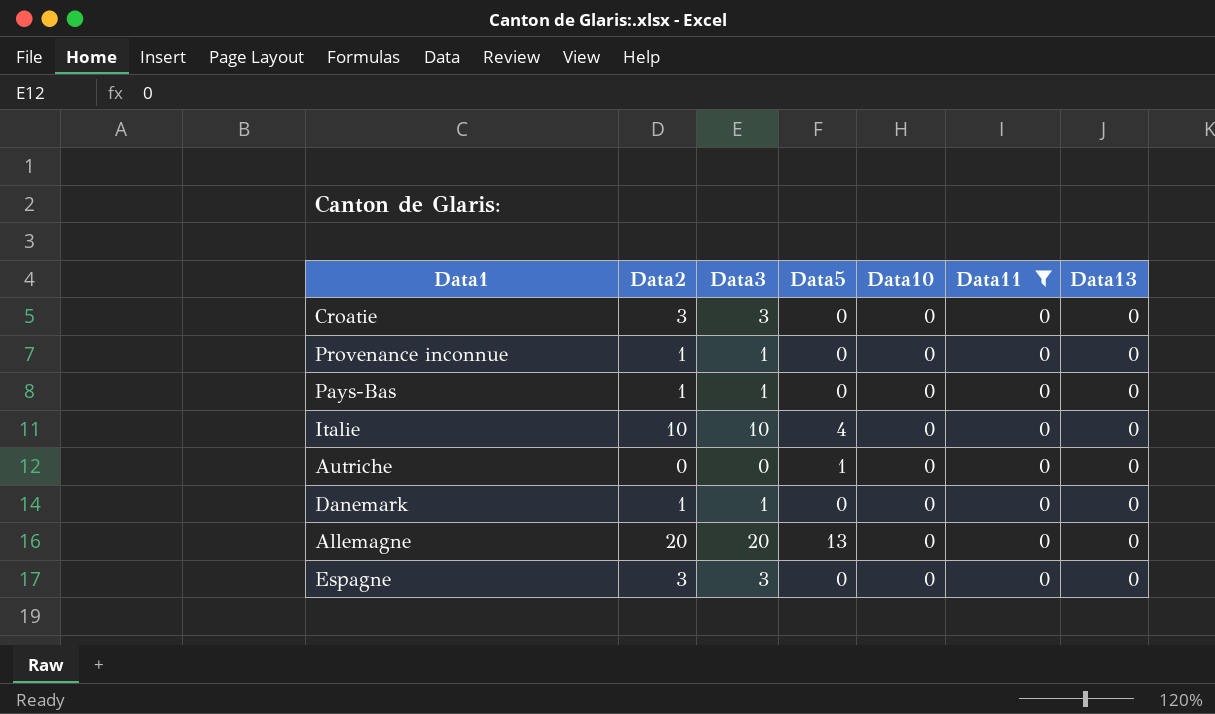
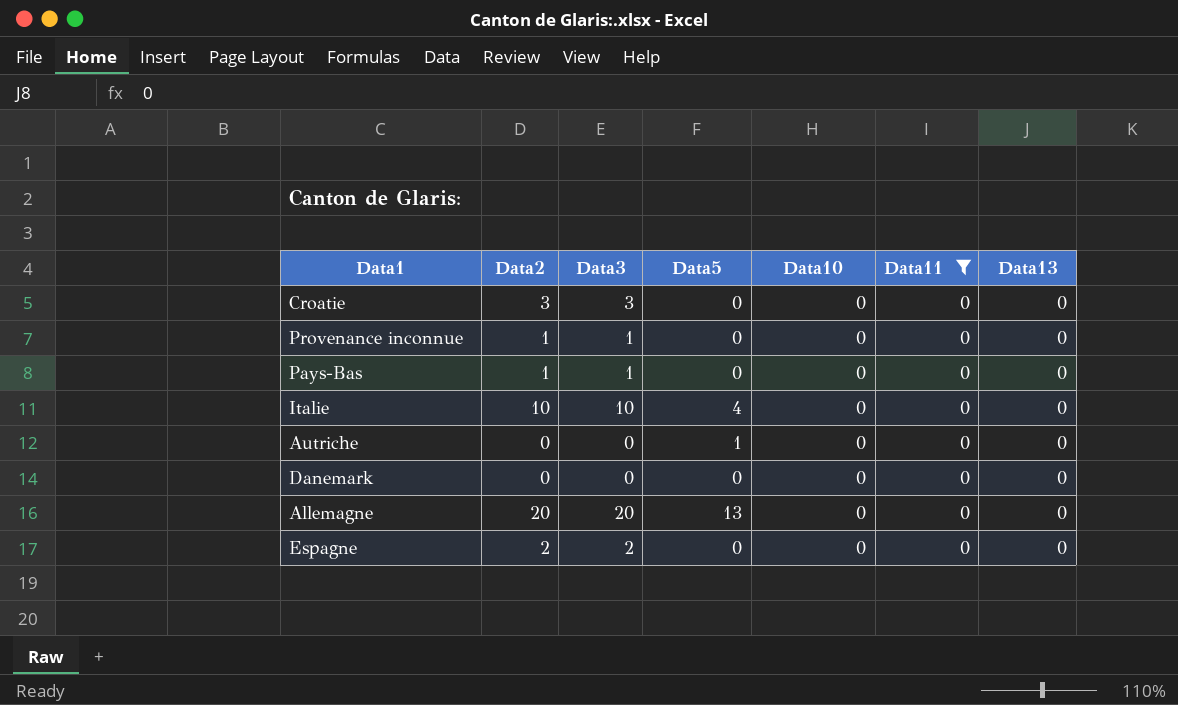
Danemark | Data2: 1 -> 0
Danemark | Data3: 1 -> 0
Espagne | Data2: 3 -> 2
Espagne | Data3: 3 -> 2

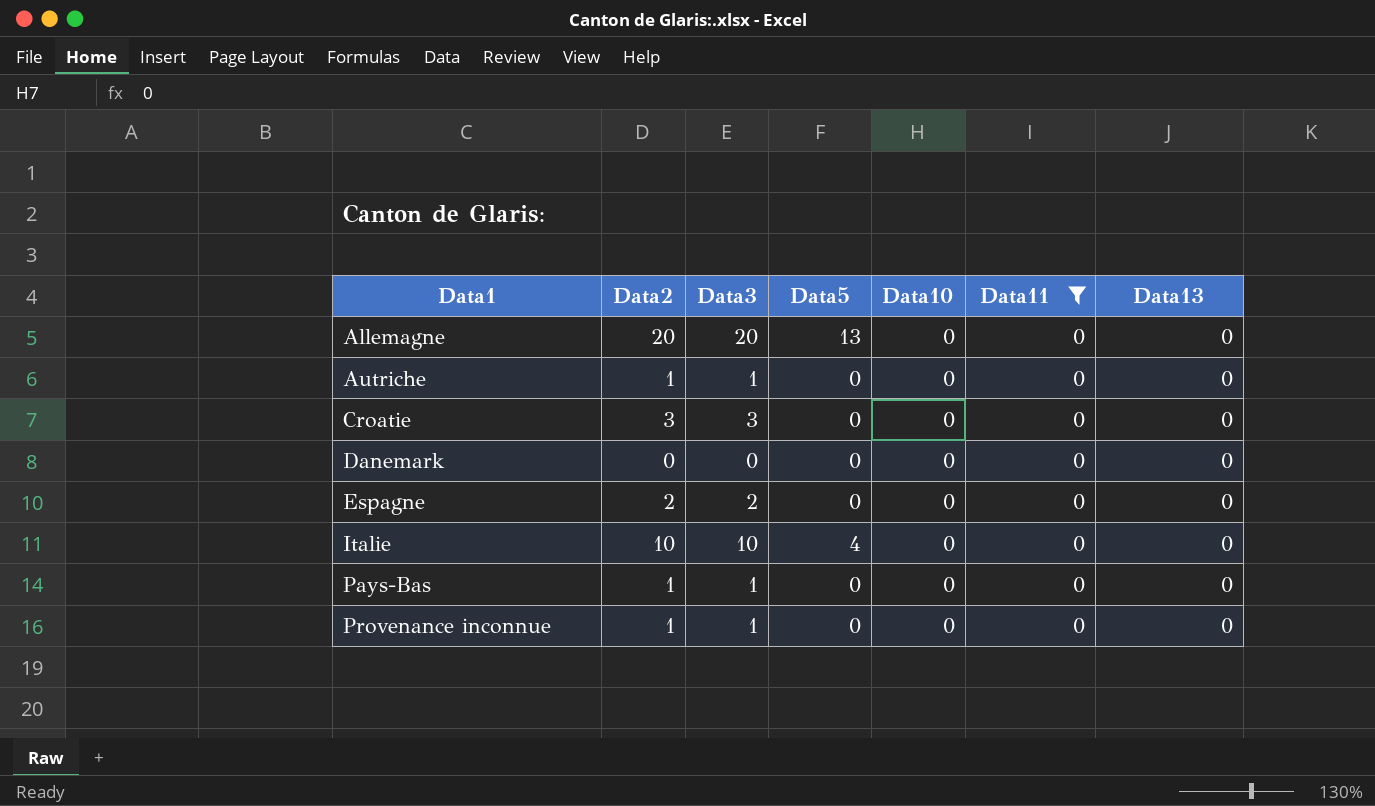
row order: none -> Data1 ascending
Autriche | Data2: 0 -> 1
Autriche | Data3: 0 -> 1
Autriche | Data5: 1 -> 0

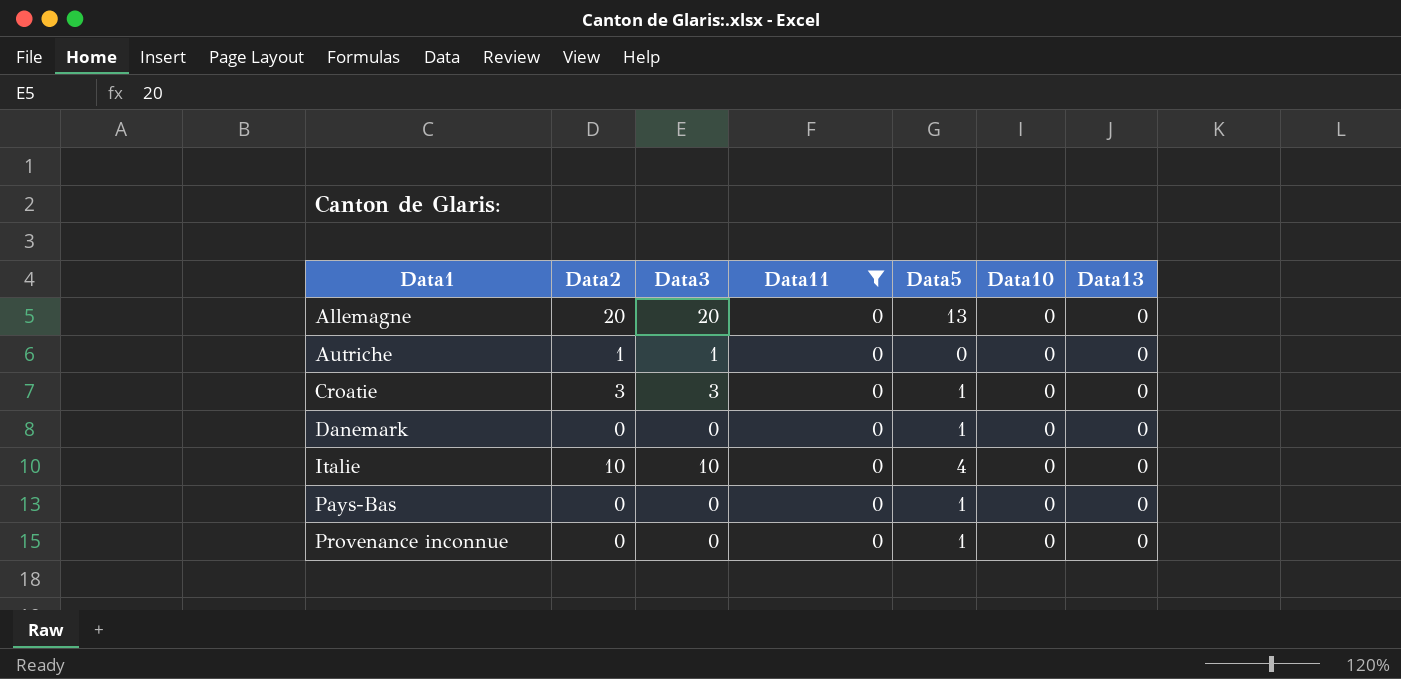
column Data11 | position: 6 -> 4
row Espagne: 2 | 2 | 0 | 0 | 0 | 0 -> none
Croatie | Data5: 0 -> 1
Danemark | Data5: 0 -> 1
Pays-Bas | Data2: 1 -> 0
Pays-Bas | Data3: 1 -> 0
Pays-Bas | Data5: 0 -> 1
Provenance inconnue | Data2: 1 -> 0
Provenance inconnue | Data3: 1 -> 0
Provenance inconnue | Data5: 0 -> 1

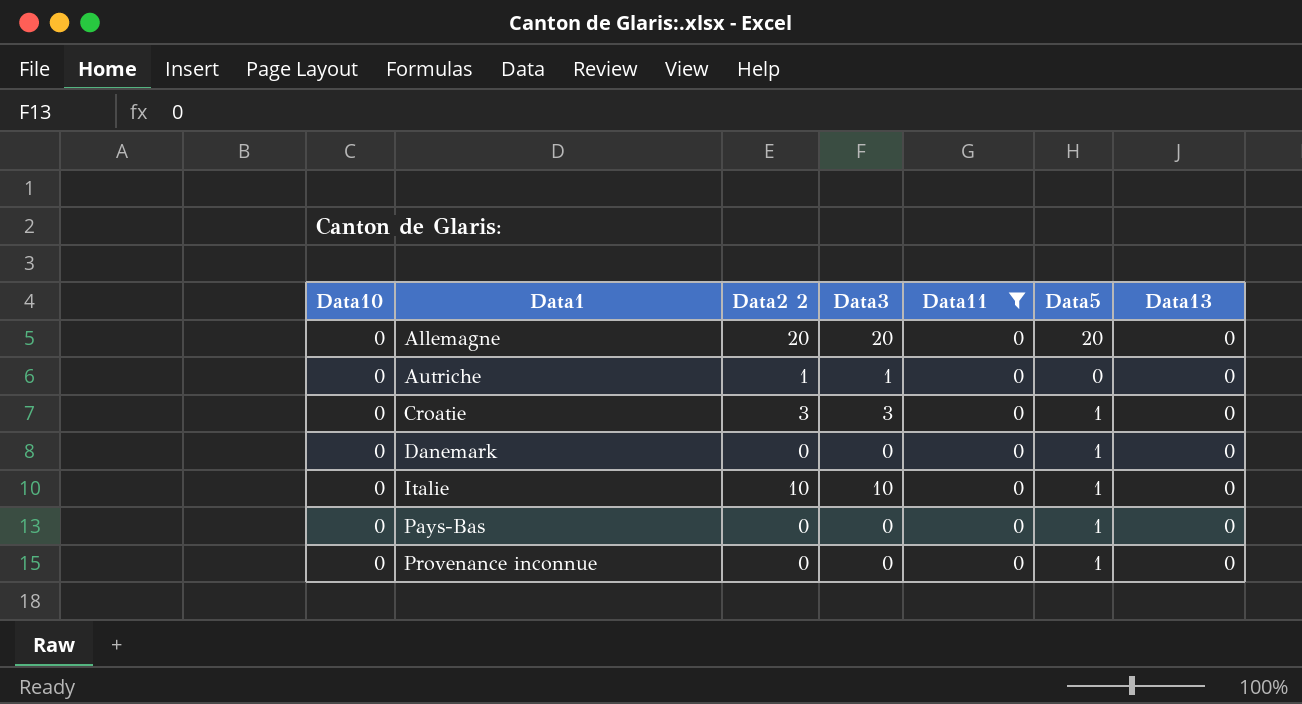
column Data10 | position: 6 -> 1
column name: Data2 -> Data2 2
Allemagne | Data5: 13 -> 20
Italie | Data5: 4 -> 1

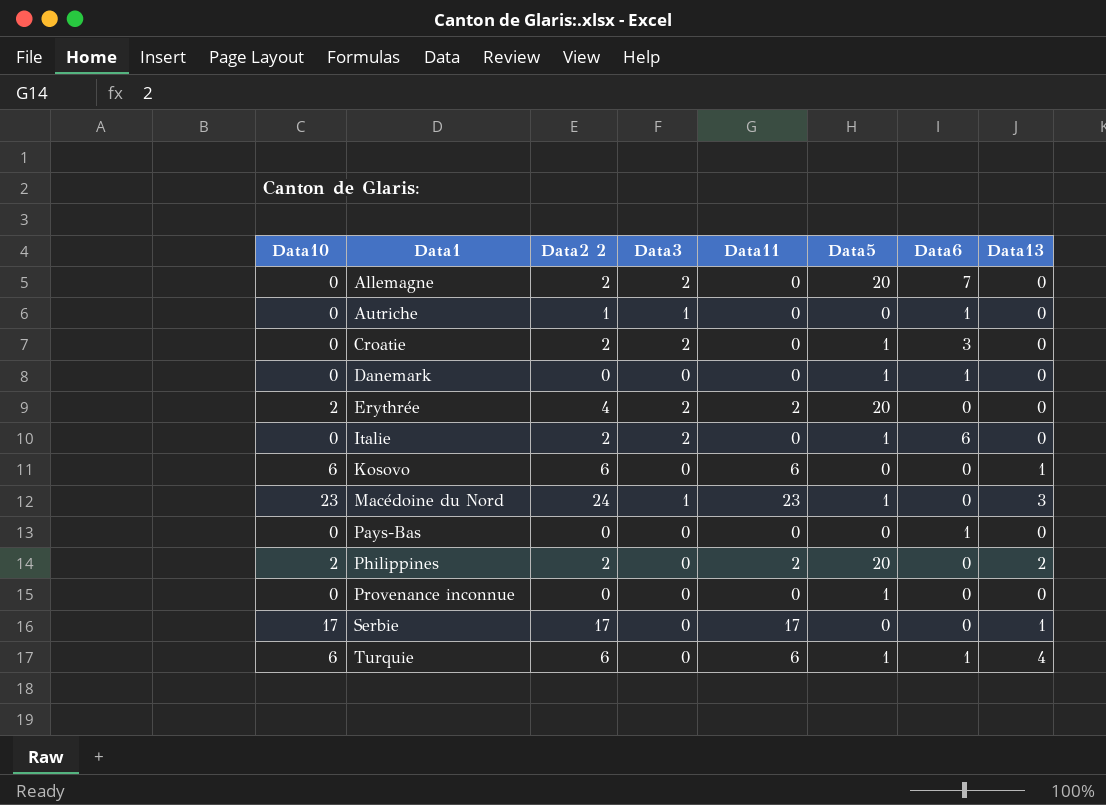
filter: Data11 = 0 -> none
column Data6 | position: none -> 7
Allemagne | Data2 2: 20 -> 2
Allemagne | Data3: 20 -> 2
Croatie | Data2 2: 3 -> 2
Croatie | Data3: 3 -> 2
Italie | Data2 2: 10 -> 2
Italie | Data3: 10 -> 2
Pays-Bas | Data5: 1 -> 0

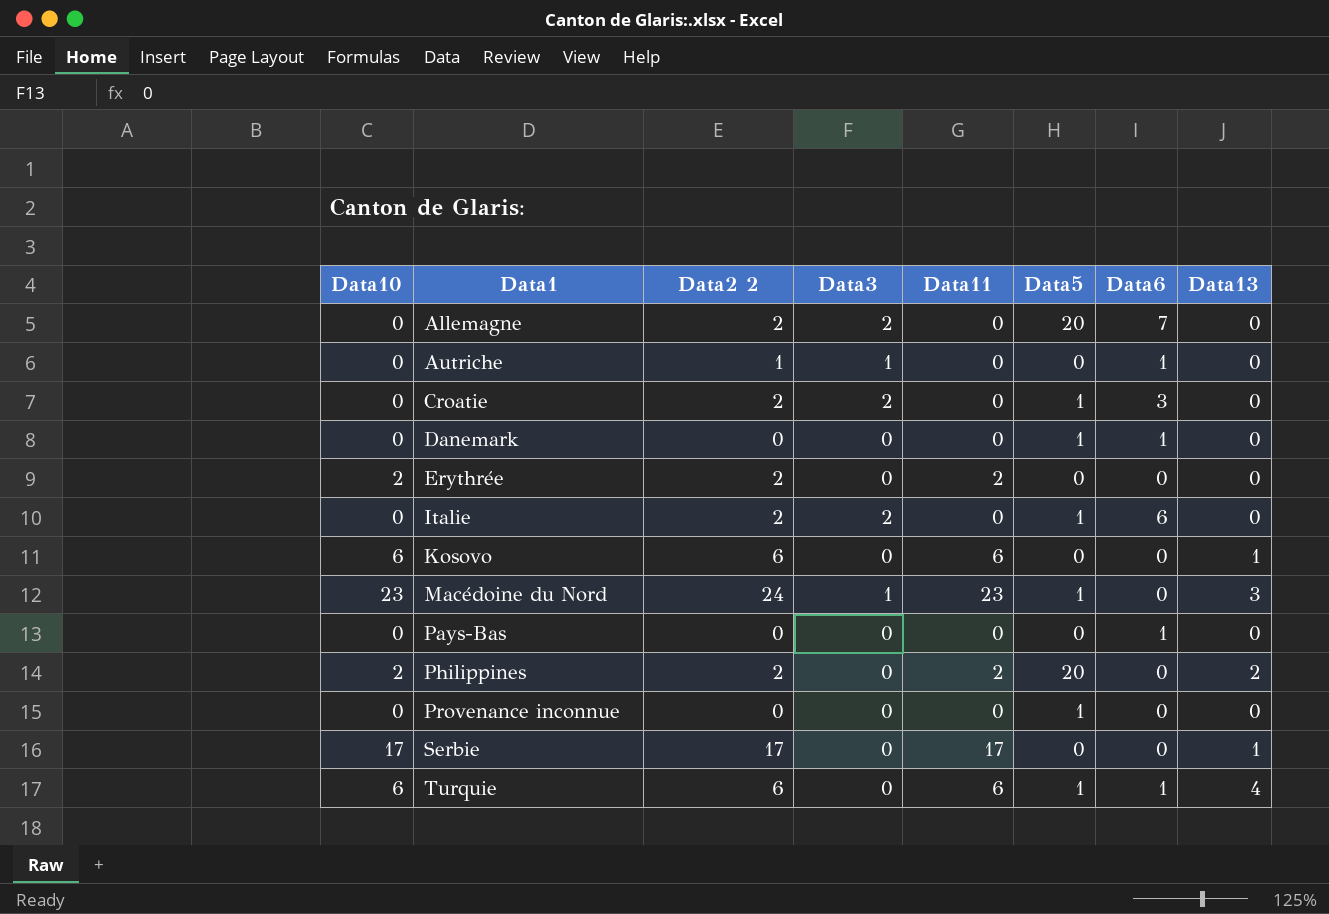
Erythrée | Data2 2: 4 -> 2
Erythrée | Data3: 2 -> 0
Erythrée | Data5: 20 -> 0

